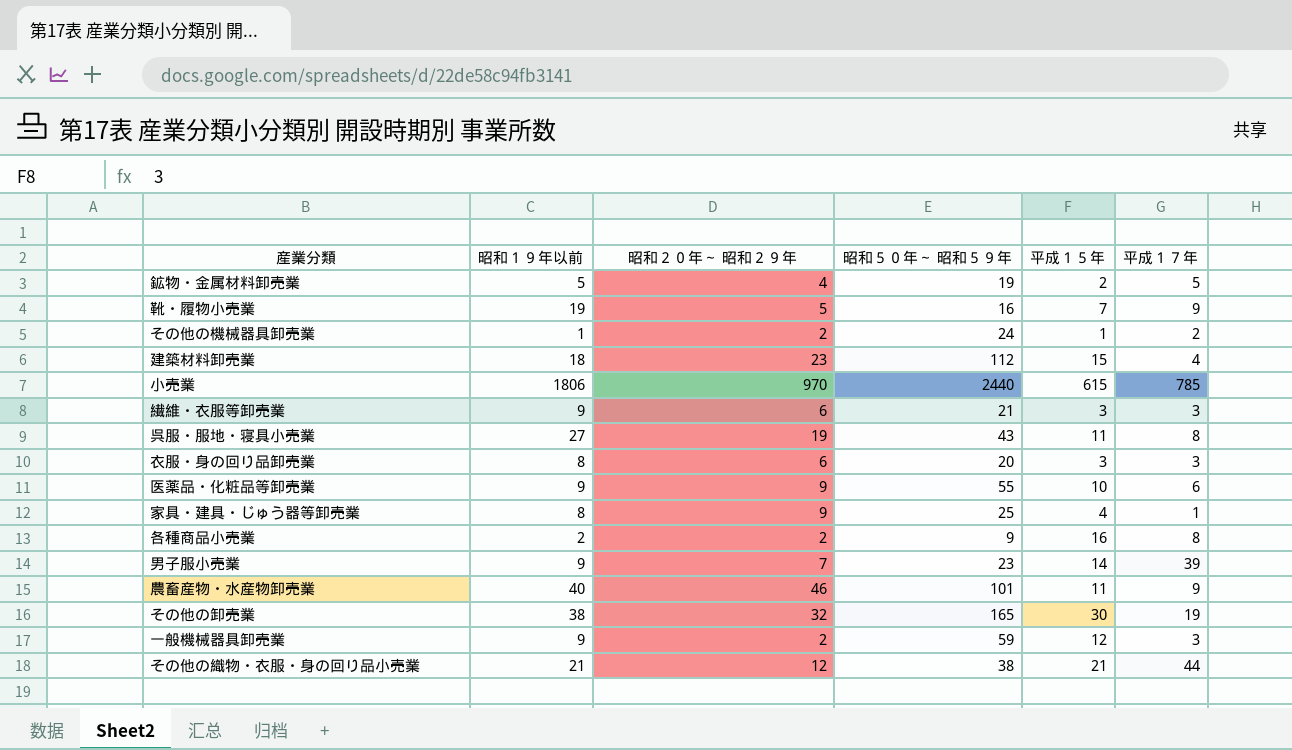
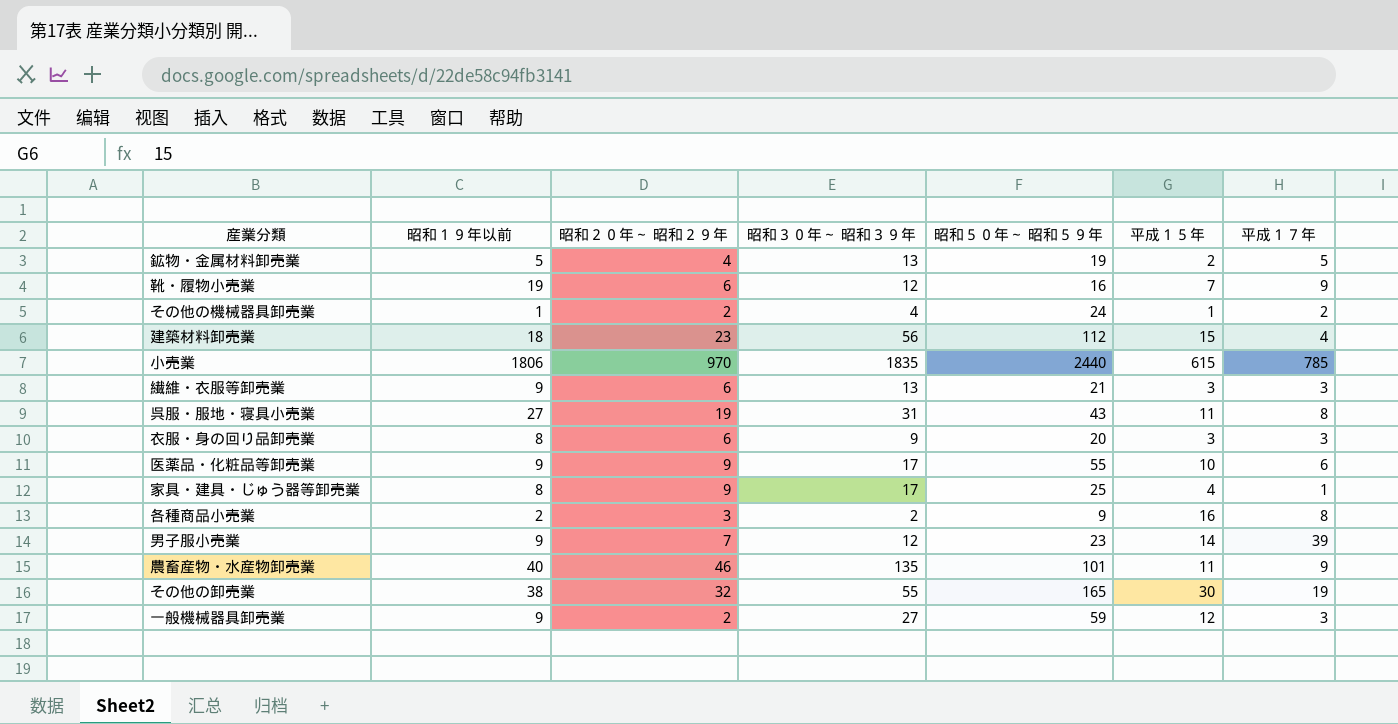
column 昭和３０年～ 昭和３９年 | position: none -> 4
row その他の織物・衣服・身の回り品小売業: 21 | 12 | 38 | 21 | 44 -> none
靴・履物小売業 | 昭和２０年～ 昭和２９年: 5 -> 6
各種商品小売業 | 昭和２０年～ 昭和２９年: 2 -> 3

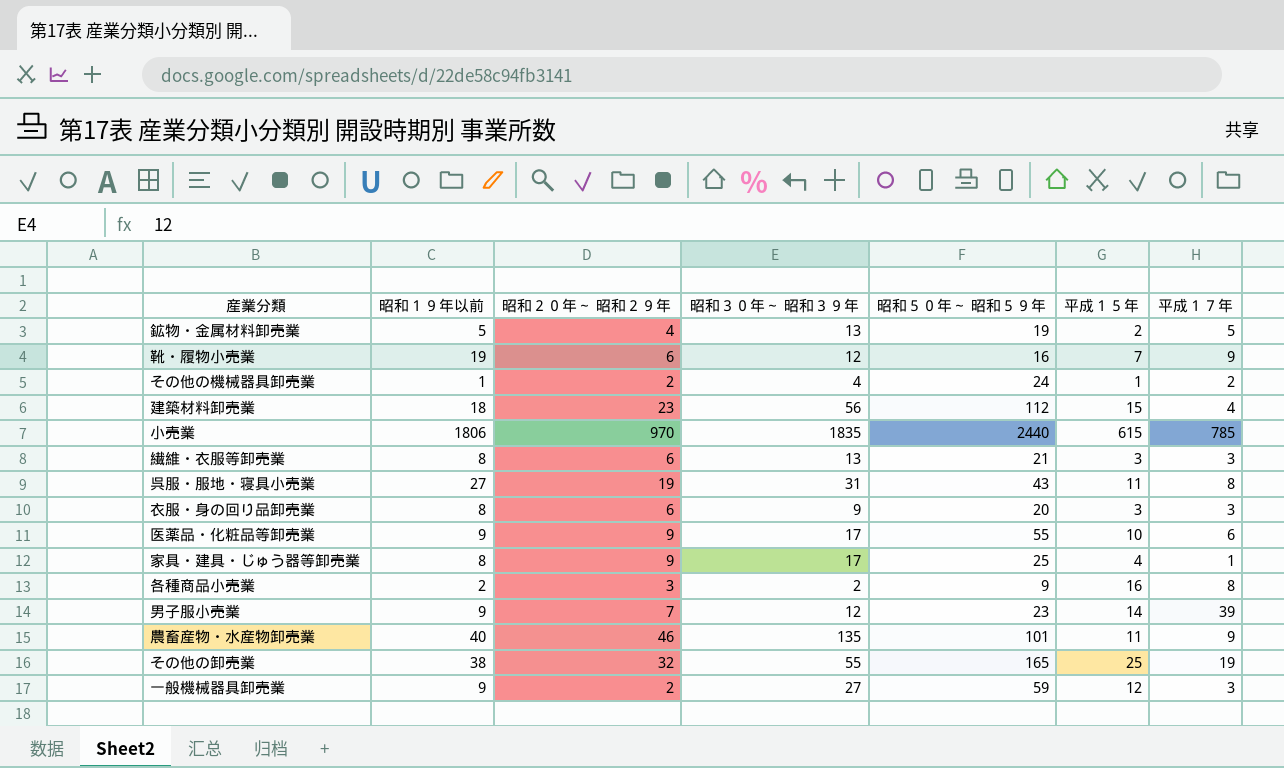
繊維・衣服等卸売業 | 昭和１９年以前: 9 -> 8
その他の卸売業 | 平成１５年: 30 -> 25

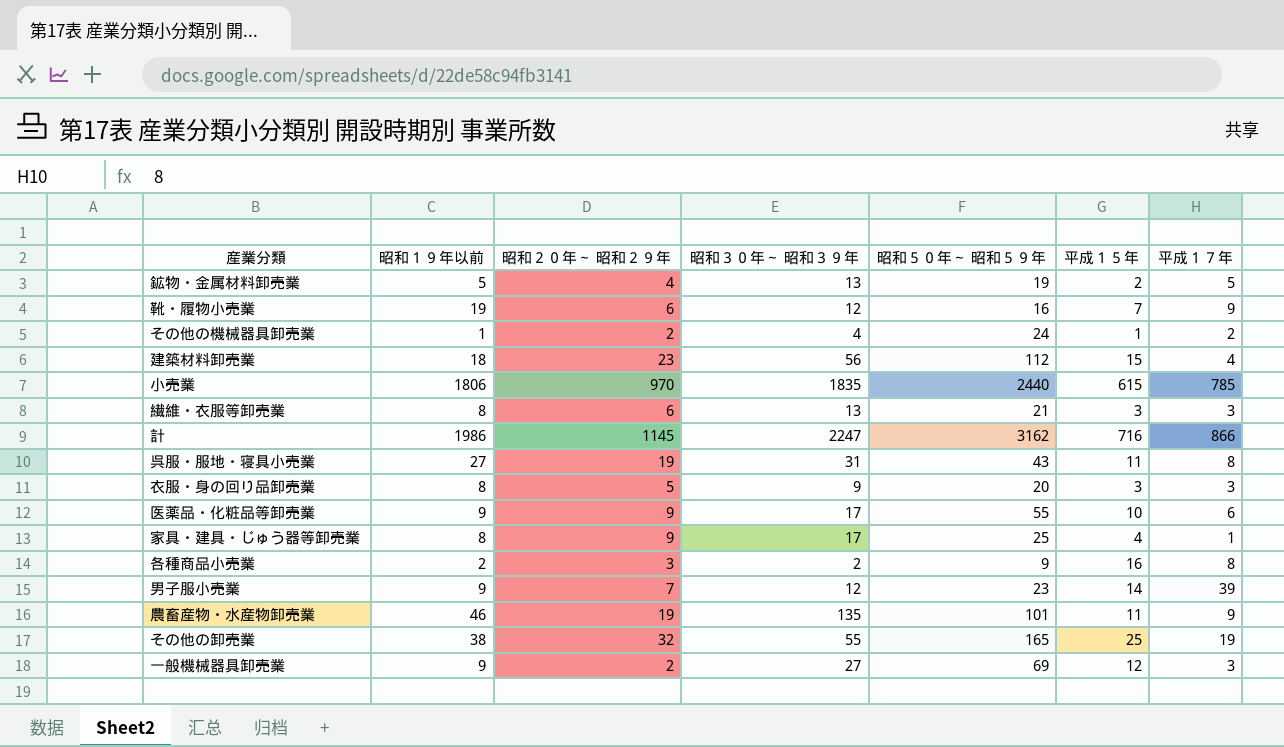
row 計: none -> 1986 | 1145 | 2247 | 3162 | 716 | 866
衣服・身の回り品卸売業 | 昭和２０年～ 昭和２９年: 6 -> 5
農畜産物・水産物卸売業 | 昭和１９年以前: 40 -> 46
農畜産物・水産物卸売業 | 昭和２０年～ 昭和２９年: 46 -> 19
一般機械器具卸売業 | 昭和５０年～ 昭和５９年: 59 -> 69

